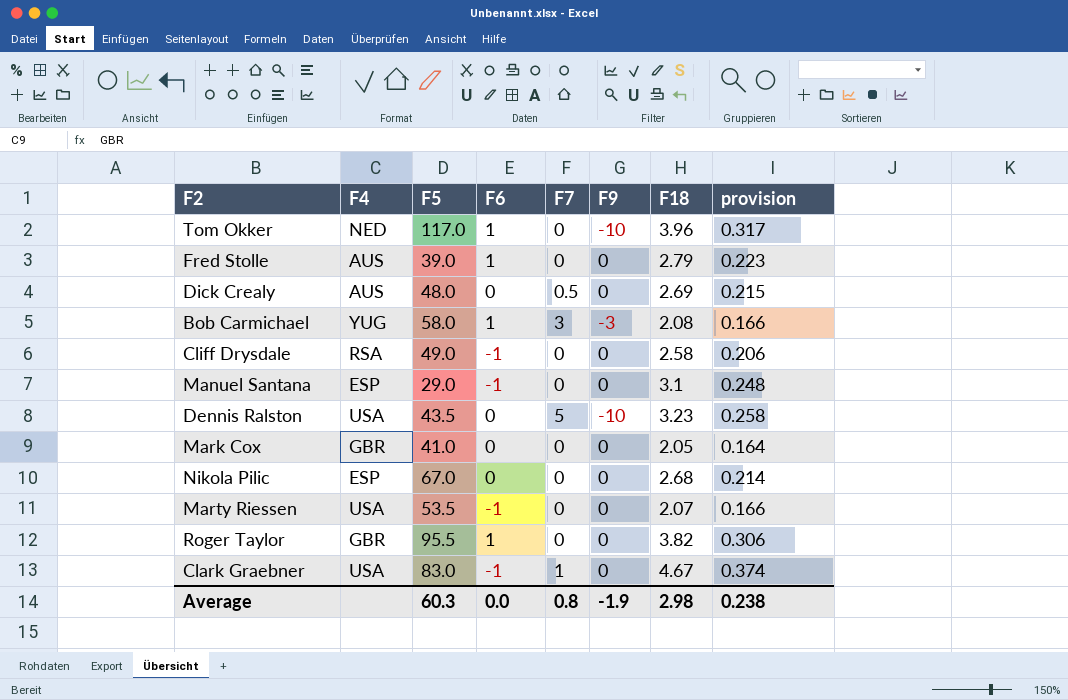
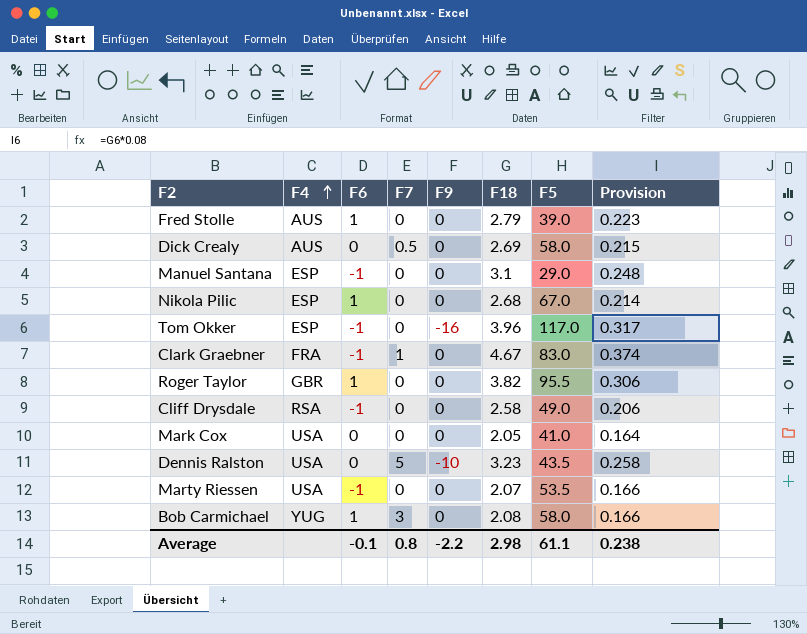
row order: none -> F4 ascending
column F5 | position: 3 -> 7
column name: provision -> Provision
Dick Crealy | F5: 48.0 -> 58.0
Nikola Pilic | F6: 0 -> 1
Tom Okker | F4: NED -> ESP
Tom Okker | F6: 1 -> -1
Tom Okker | F9: -10 -> -16
Clark Graebner | F4: USA -> FRA
Mark Cox | F4: GBR -> USA
Bob Carmichael | F9: -3 -> 0
Average | F6: 0.0 -> -0.1
Average | F9: -1.9 -> -2.2
Average | F5: 60.3 -> 61.1

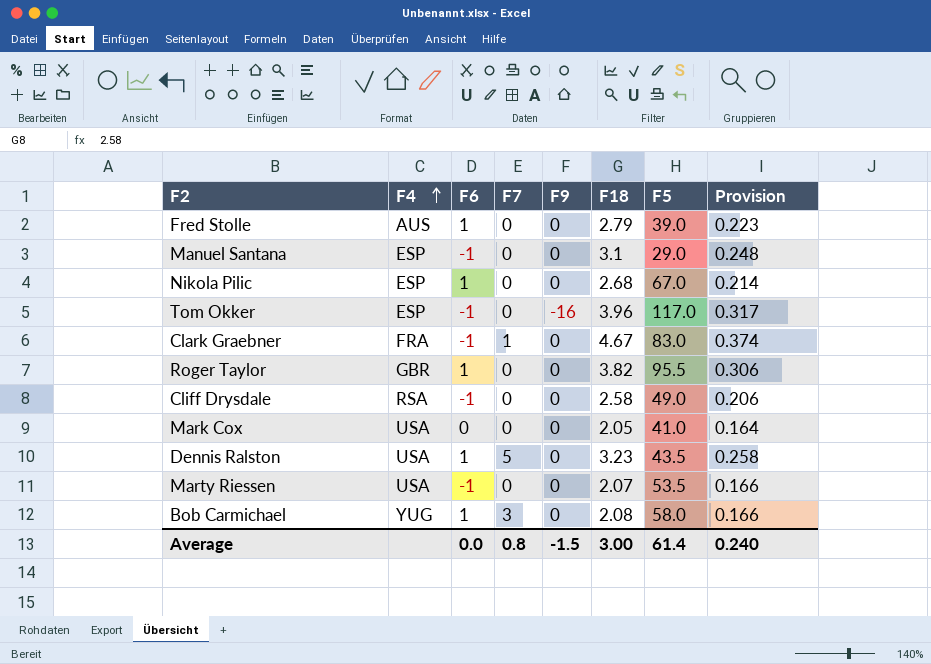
row Dick Crealy: AUS | 0 | 0.5 | 0 | 2.69 | 58.0 | 0.215 -> none
Dennis Ralston | F6: 0 -> 1
Dennis Ralston | F9: -10 -> 0
Average | F6: -0.1 -> 0.0
Average | F9: -2.2 -> -1.5
Average | F18: 2.98 -> 3.00
Average | F5: 61.1 -> 61.4
Average | Provision: 0.238 -> 0.240

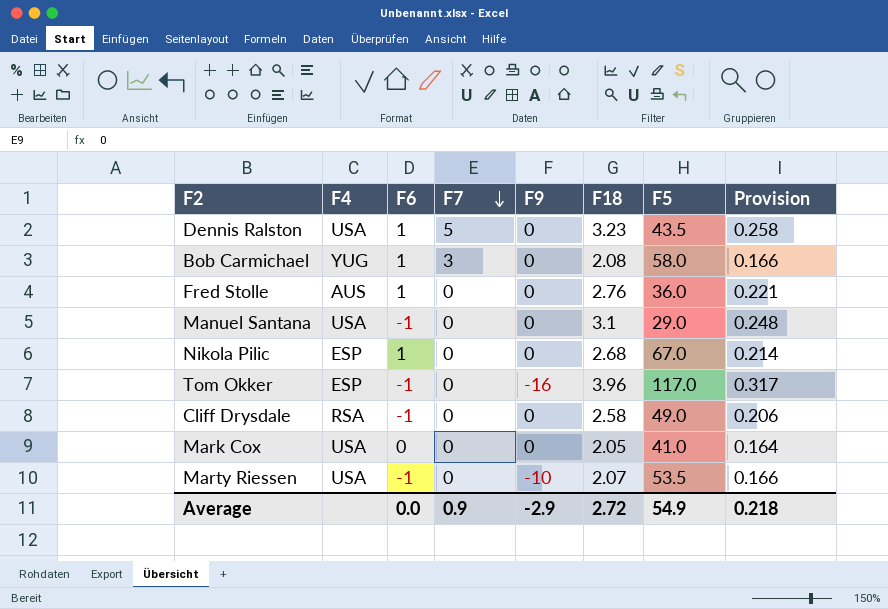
row order: F4 ascending -> F7 descending
row Clark Graebner: FRA | -1 | 1 | 0 | 4.67 | 83.0 | 0.374 -> none
row Roger Taylor: GBR | 1 | 0 | 0 | 3.82 | 95.5 | 0.306 -> none
Fred Stolle | F18: 2.79 -> 2.76
Fred Stolle | F5: 39.0 -> 36.0
Fred Stolle | Provision: 0.223 -> 0.221
Manuel Santana | F4: ESP -> USA
Marty Riessen | F9: 0 -> -10
Average | F7: 0.8 -> 0.9
Average | F9: -1.5 -> -2.9
Average | F18: 3.00 -> 2.72
Average | F5: 61.4 -> 54.9
Average | Provision: 0.240 -> 0.218

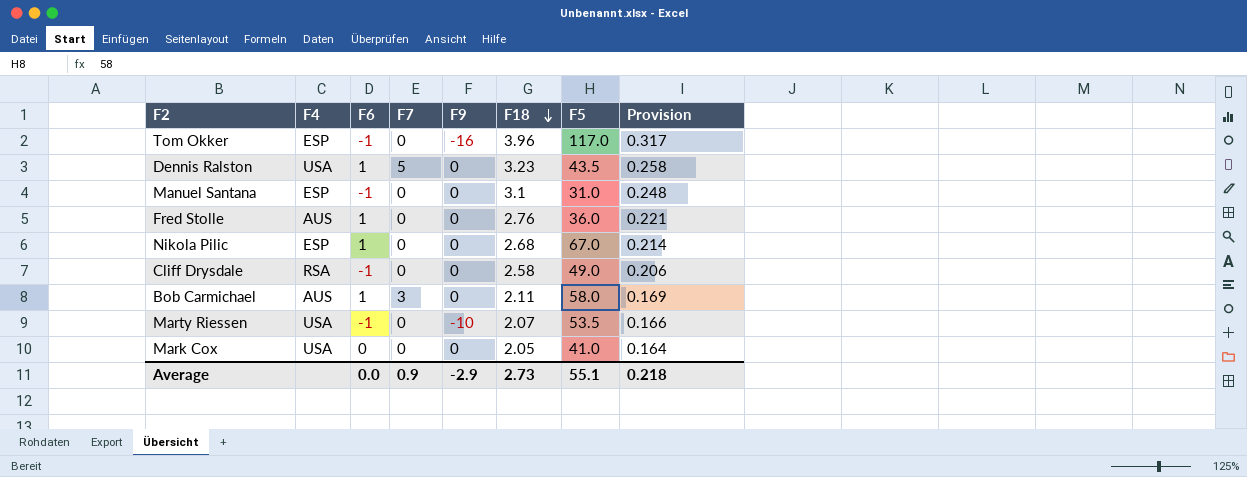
row order: F7 descending -> F18 descending
Manuel Santana | F4: USA -> ESP
Manuel Santana | F5: 29.0 -> 31.0
Bob Carmichael | F4: YUG -> AUS
Bob Carmichael | F18: 2.08 -> 2.11
Bob Carmichael | Provision: 0.166 -> 0.169
Average | F18: 2.72 -> 2.73
Average | F5: 54.9 -> 55.1

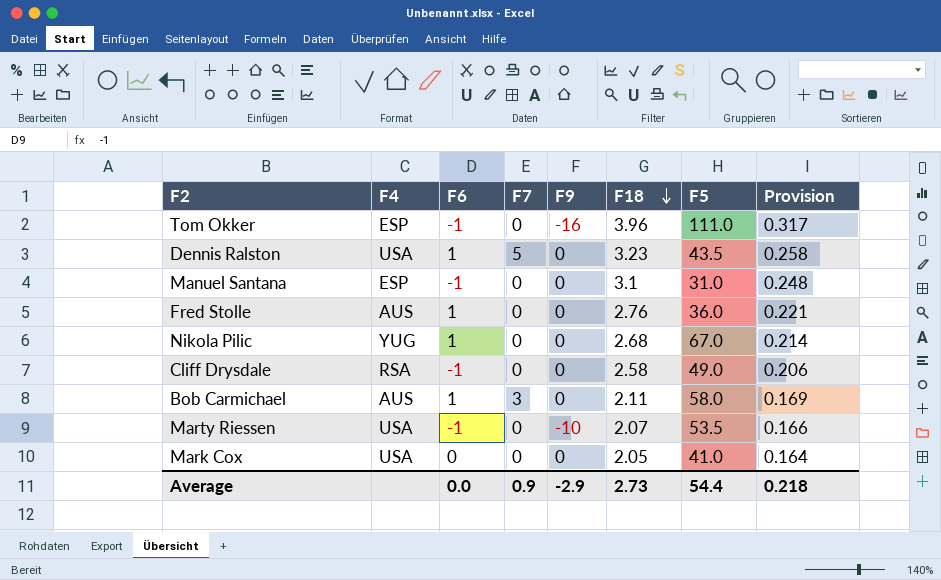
Tom Okker | F5: 117.0 -> 111.0
Nikola Pilic | F4: ESP -> YUG
Average | F5: 55.1 -> 54.4

